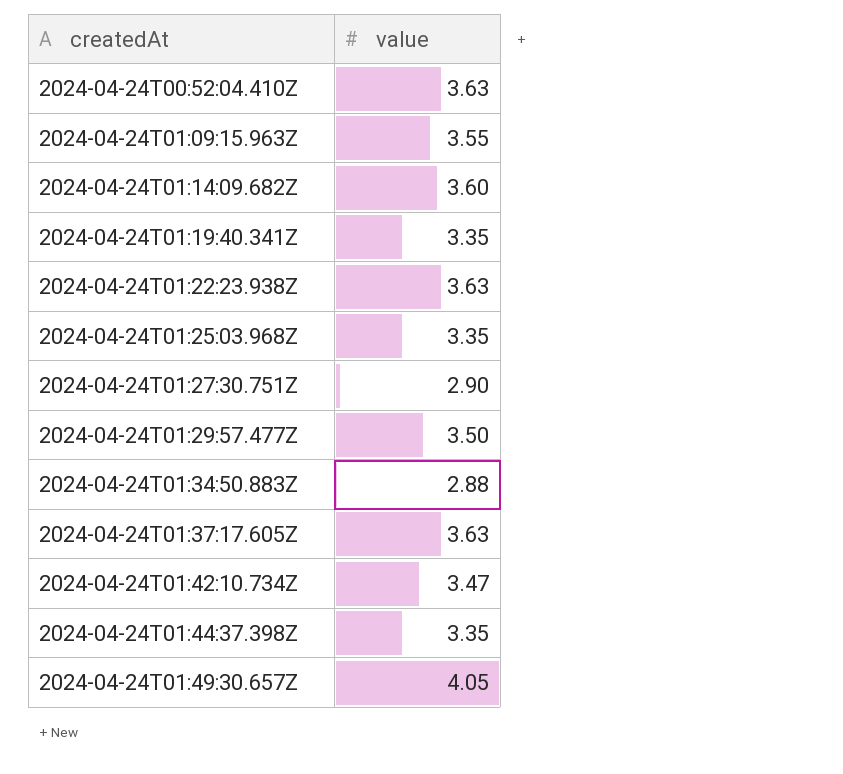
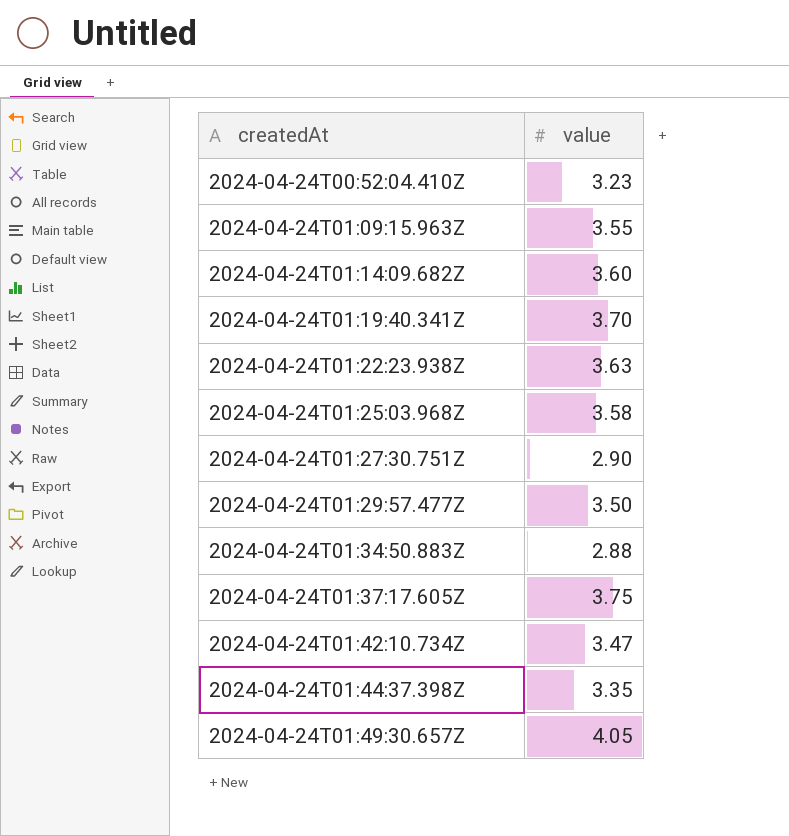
2024-04-24T00:52:04.410Z | value: 3.63 -> 3.23
2024-04-24T01:19:40.341Z | value: 3.35 -> 3.70
2024-04-24T01:25:03.968Z | value: 3.35 -> 3.58
2024-04-24T01:37:17.605Z | value: 3.63 -> 3.75

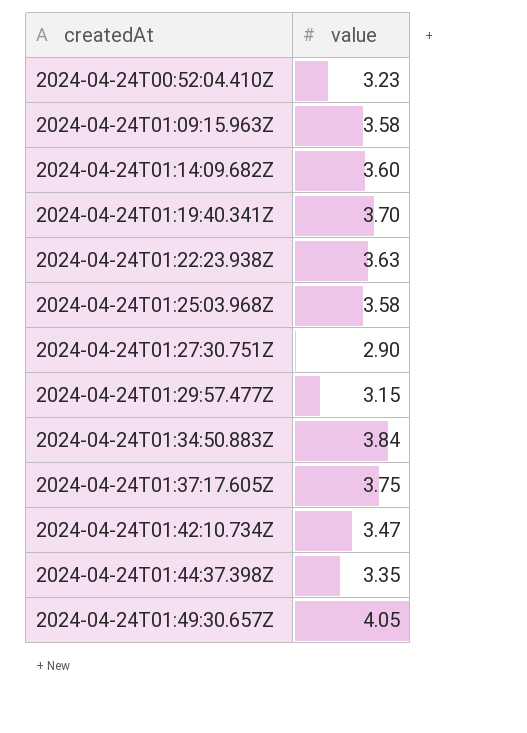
2024-04-24T01:09:15.963Z | value: 3.55 -> 3.58
2024-04-24T01:29:57.477Z | value: 3.50 -> 3.15
2024-04-24T01:34:50.883Z | value: 2.88 -> 3.84

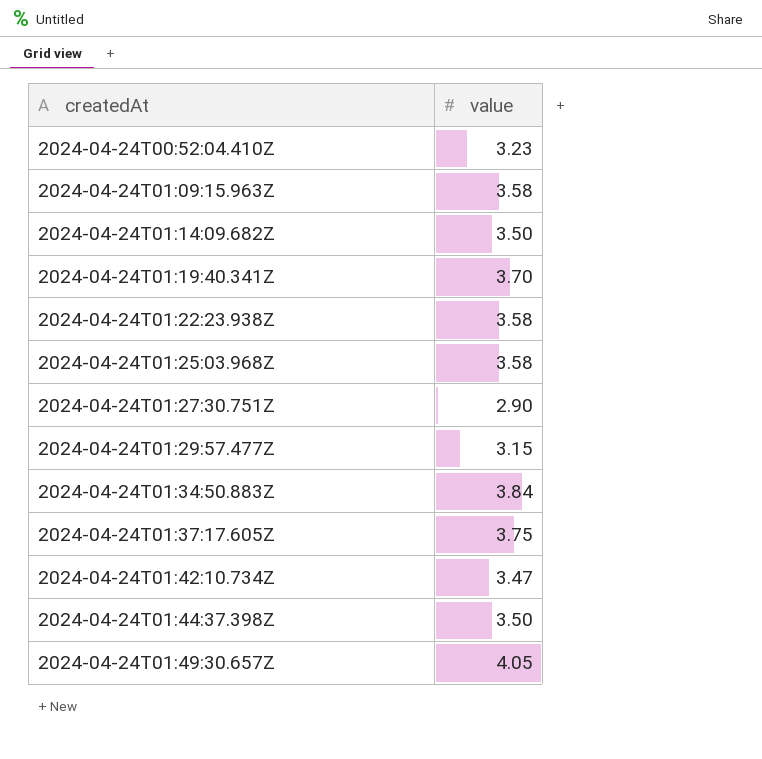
2024-04-24T01:14:09.682Z | value: 3.60 -> 3.50
2024-04-24T01:22:23.938Z | value: 3.63 -> 3.58
2024-04-24T01:44:37.398Z | value: 3.35 -> 3.50

